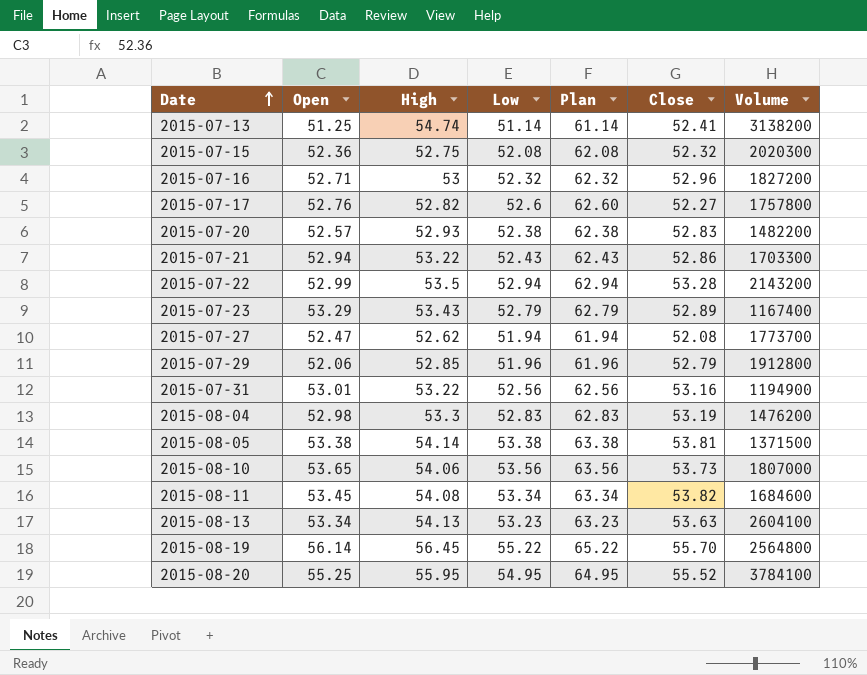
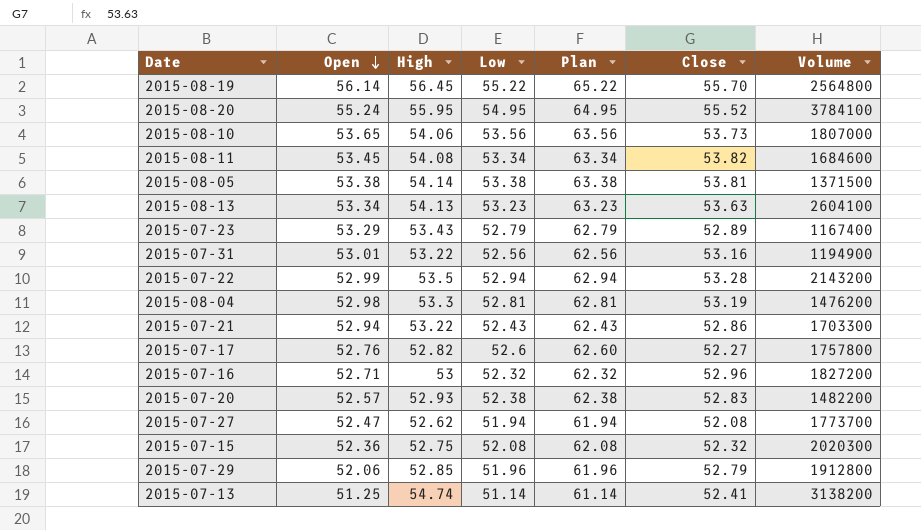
row order: Date ascending -> Open descending
2015-08-20 | Open: 55.25 -> 55.24
2015-08-04 | Low: 52.83 -> 52.81
2015-08-04 | Plan: 62.83 -> 62.81

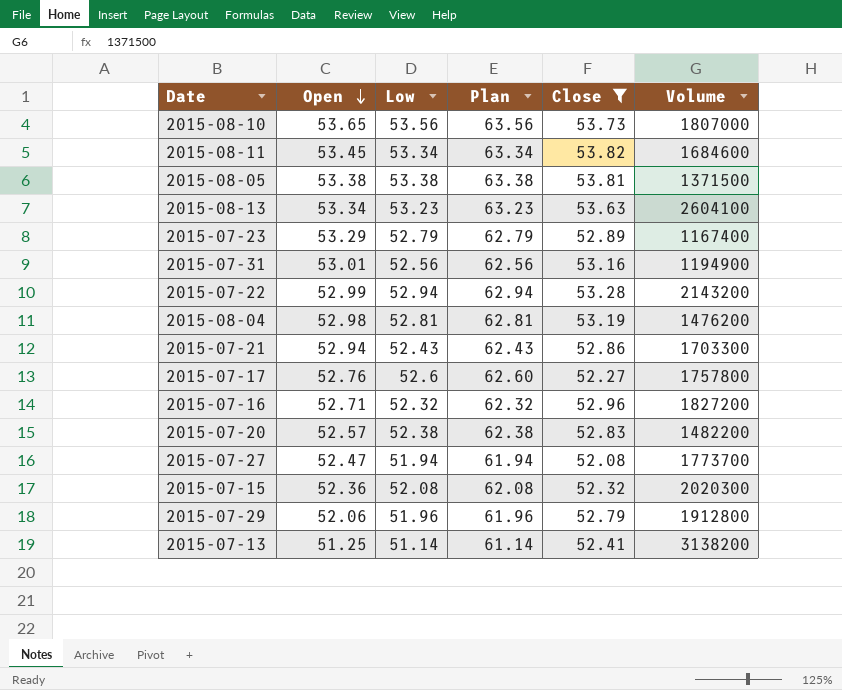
filter: none -> Close <= 53.82
column High | position: 3 -> none

